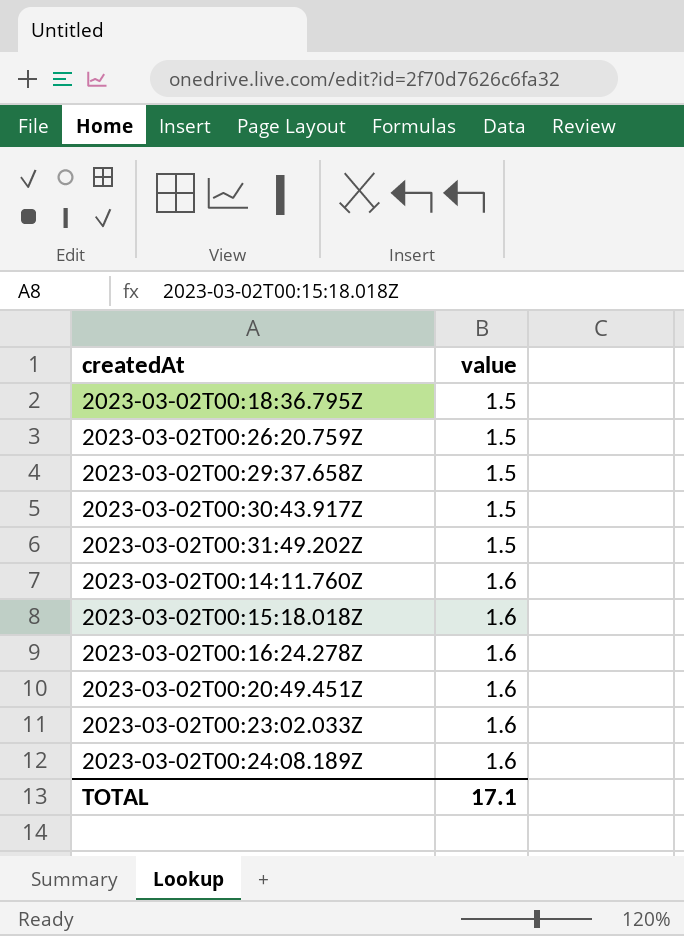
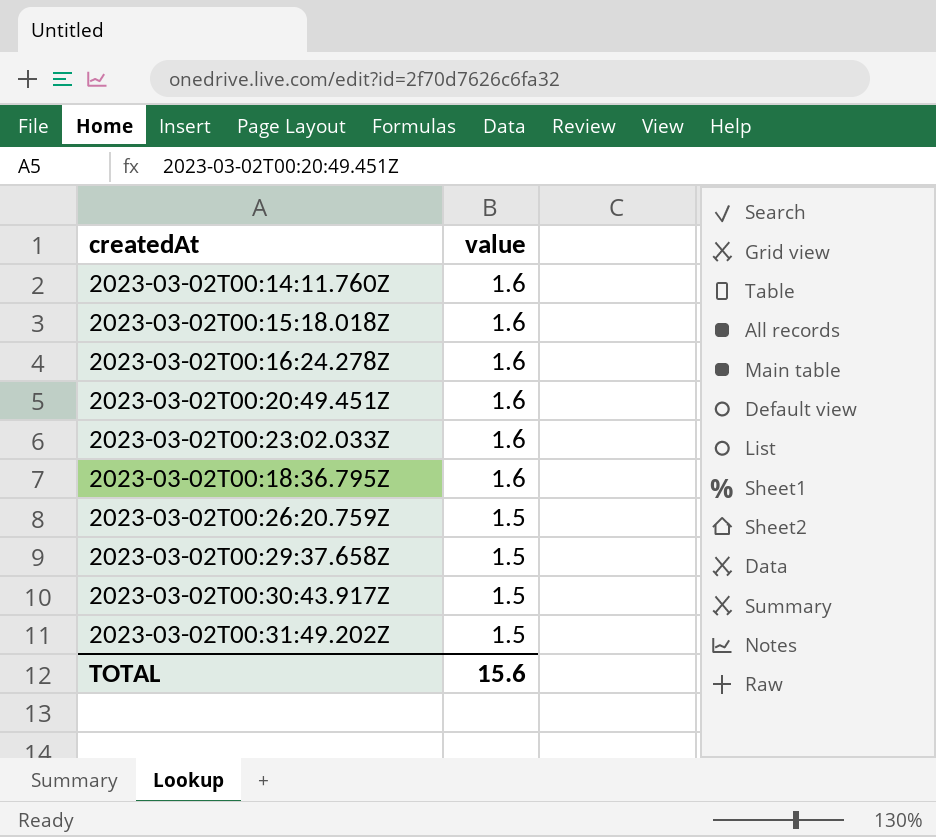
row order: value ascending -> value descending
row 2023-03-02T00:24:08.189Z: 1.6 -> none
2023-03-02T00:18:36.795Z | value: 1.5 -> 1.6
TOTAL | value: 17.1 -> 15.6

